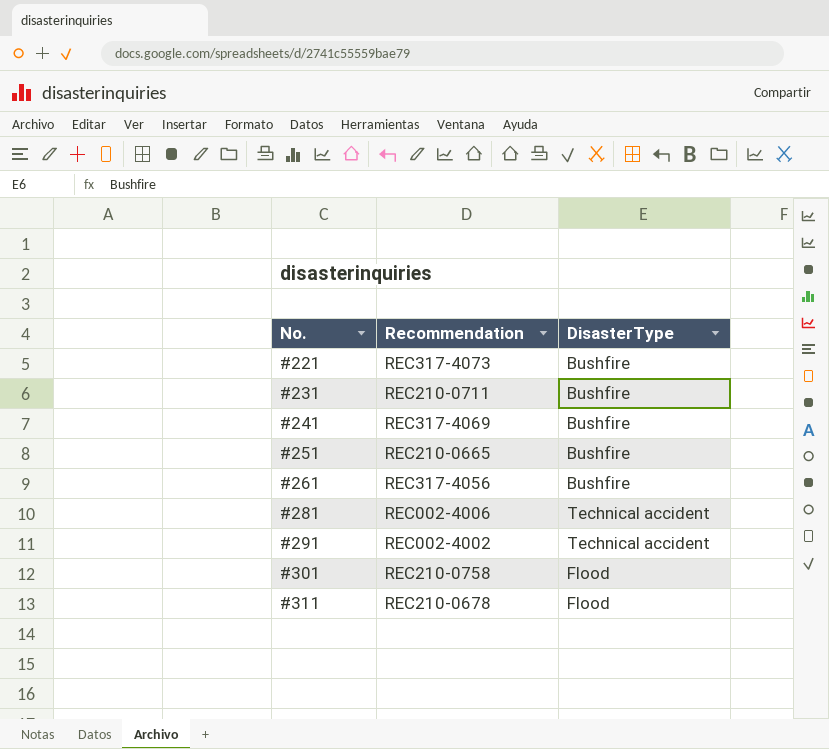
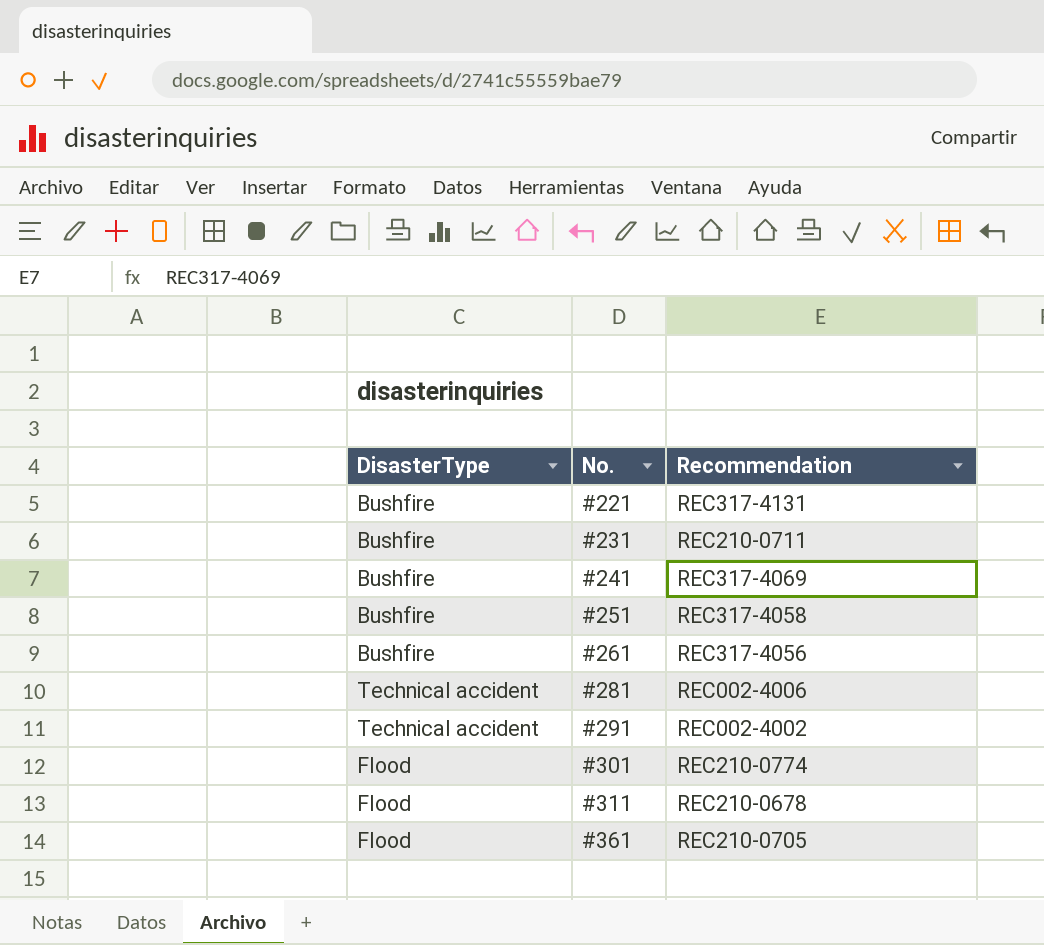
column DisasterType | position: 3 -> 1
#221 | Recommendation: REC317-4073 -> REC317-4131
#251 | Recommendation: REC210-0665 -> REC317-4058
#301 | Recommendation: REC210-0758 -> REC210-0774
row #361: none -> Flood | REC210-0705

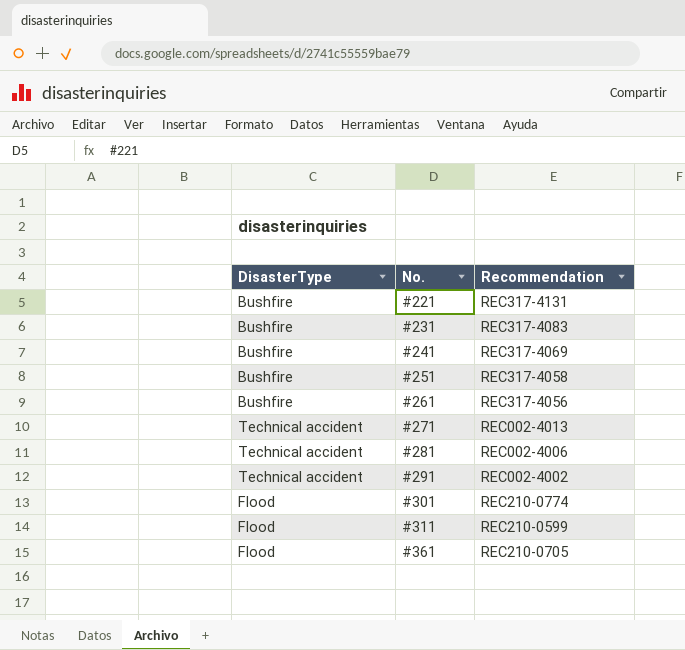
#231 | Recommendation: REC210-0711 -> REC317-4083
row #271: none -> Technical accident | REC002-4013
#311 | Recommendation: REC210-0678 -> REC210-0599

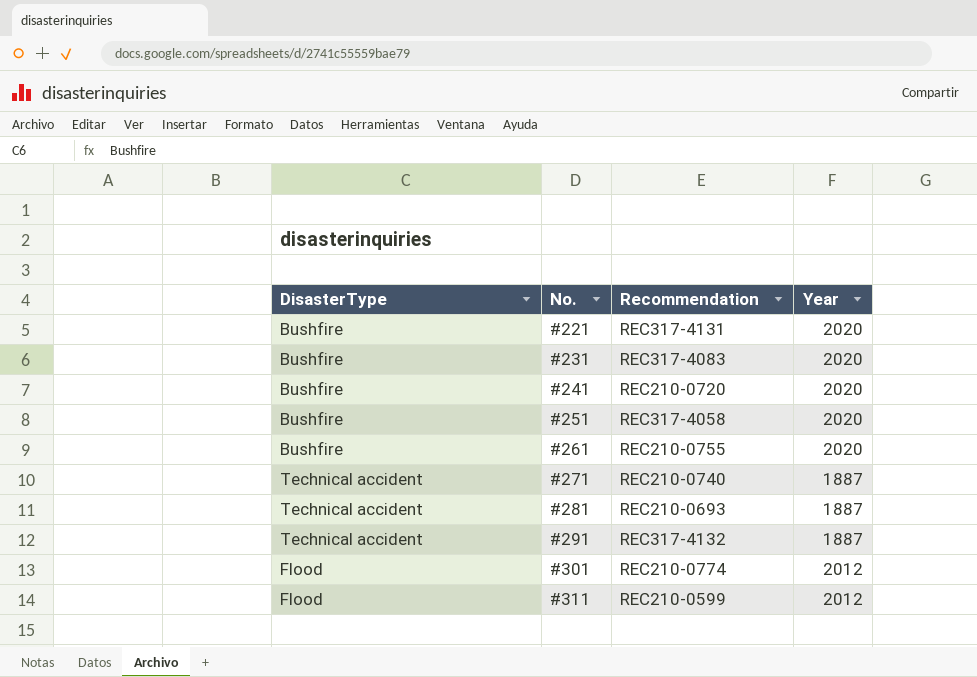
column Year | position: none -> 4
row #361: Flood | REC210-0705 -> none
#241 | Recommendation: REC317-4069 -> REC210-0720
#261 | Recommendation: REC317-4056 -> REC210-0755
#271 | Recommendation: REC002-4013 -> REC210-0740
#281 | Recommendation: REC002-4006 -> REC210-0693
#291 | Recommendation: REC002-4002 -> REC317-4132

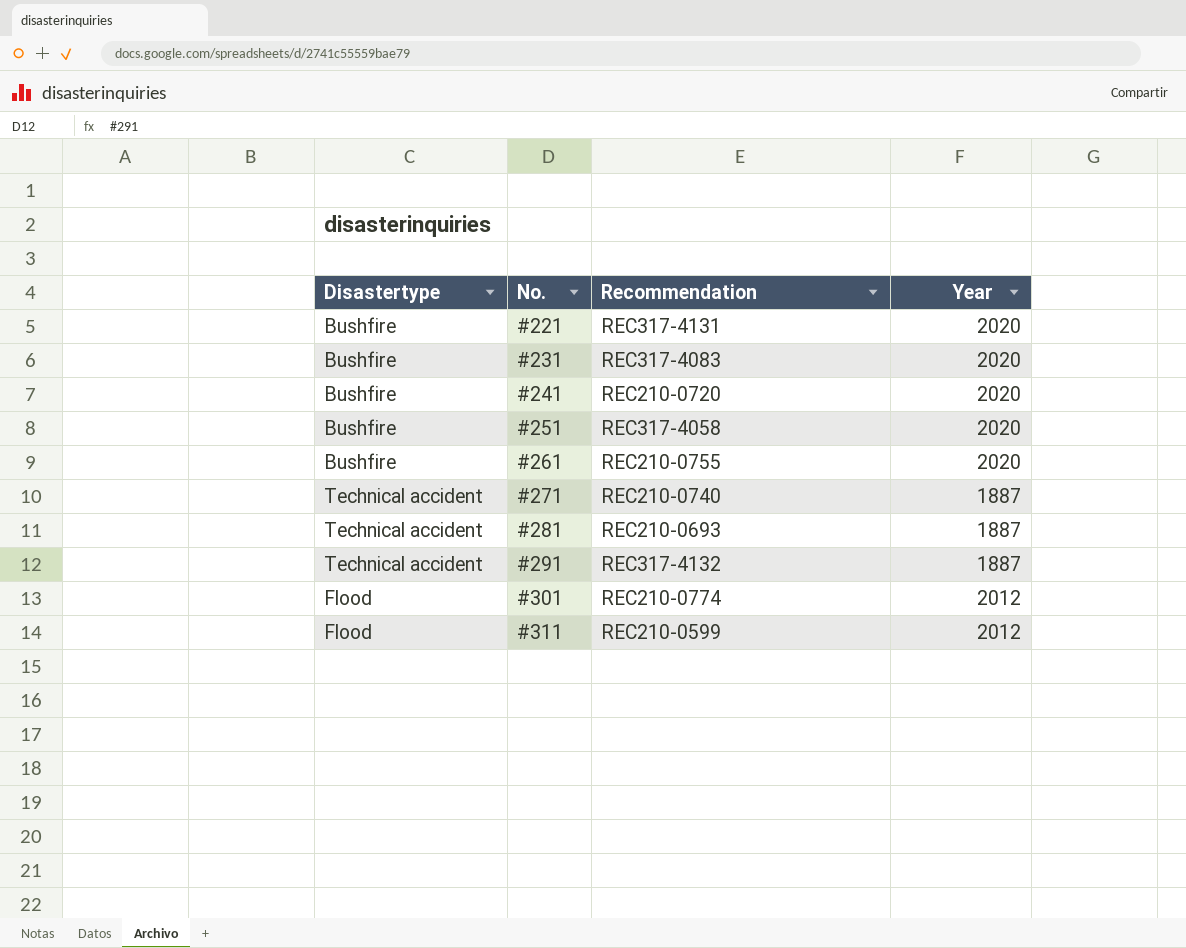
column name: DisasterType -> Disastertype

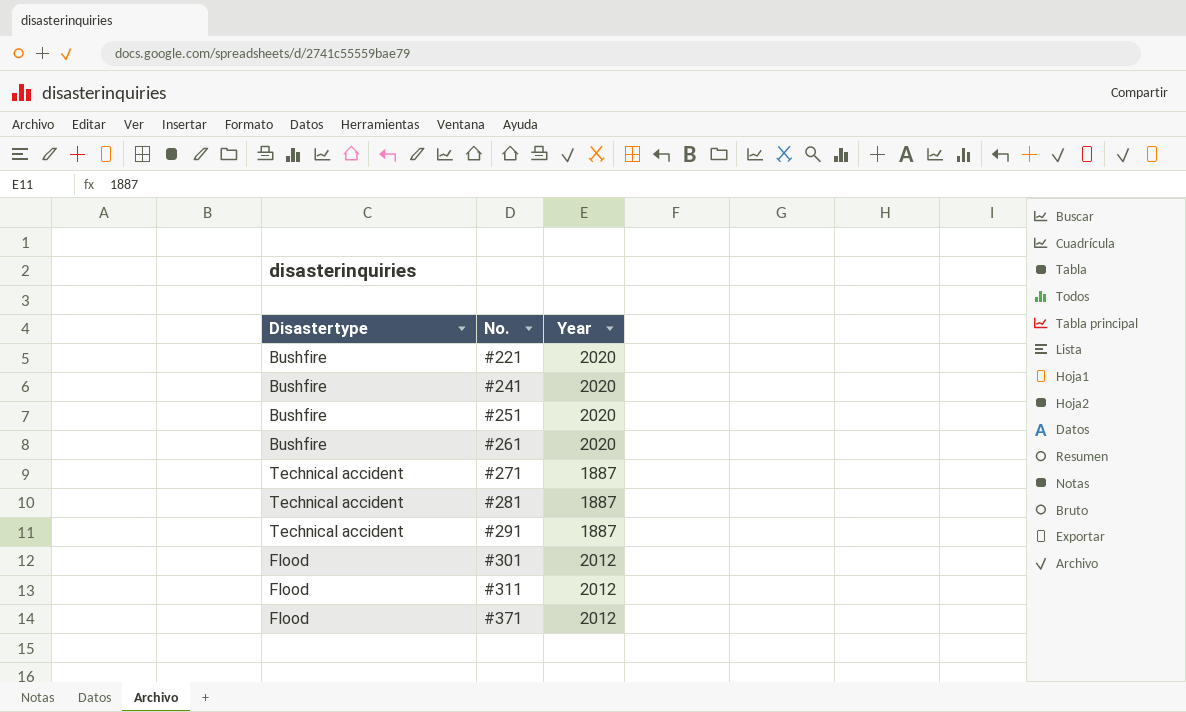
column Recommendation | position: 3 -> none
row #231: Bushfire | REC317-4083 | 2020 -> none
row #371: none -> Flood | 2012

